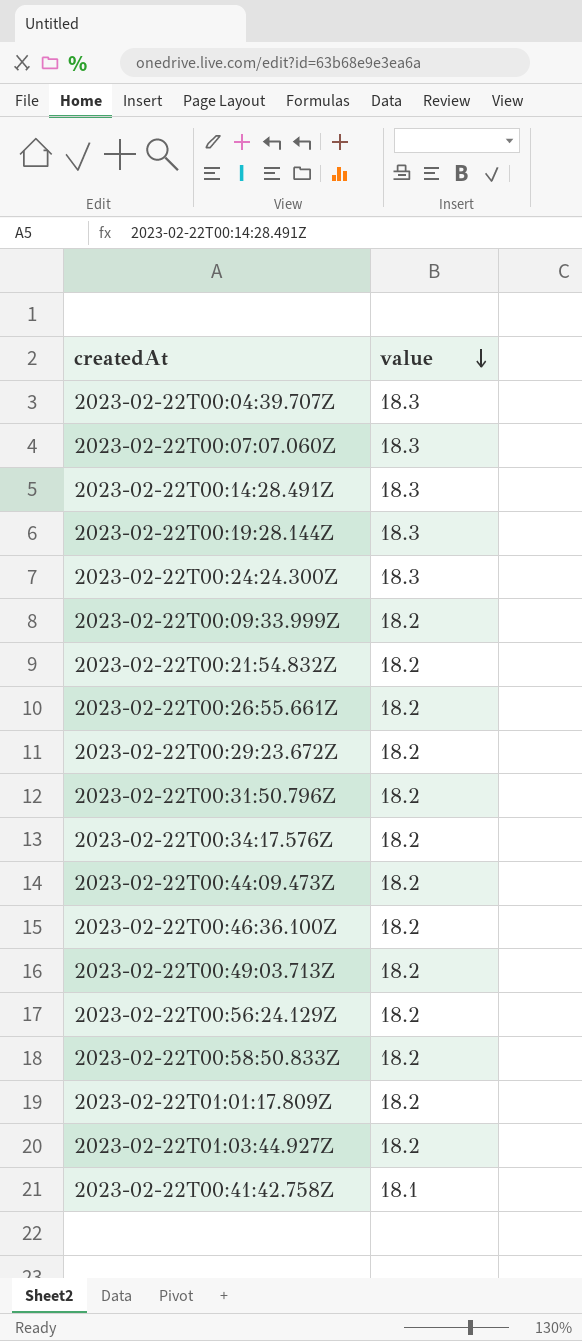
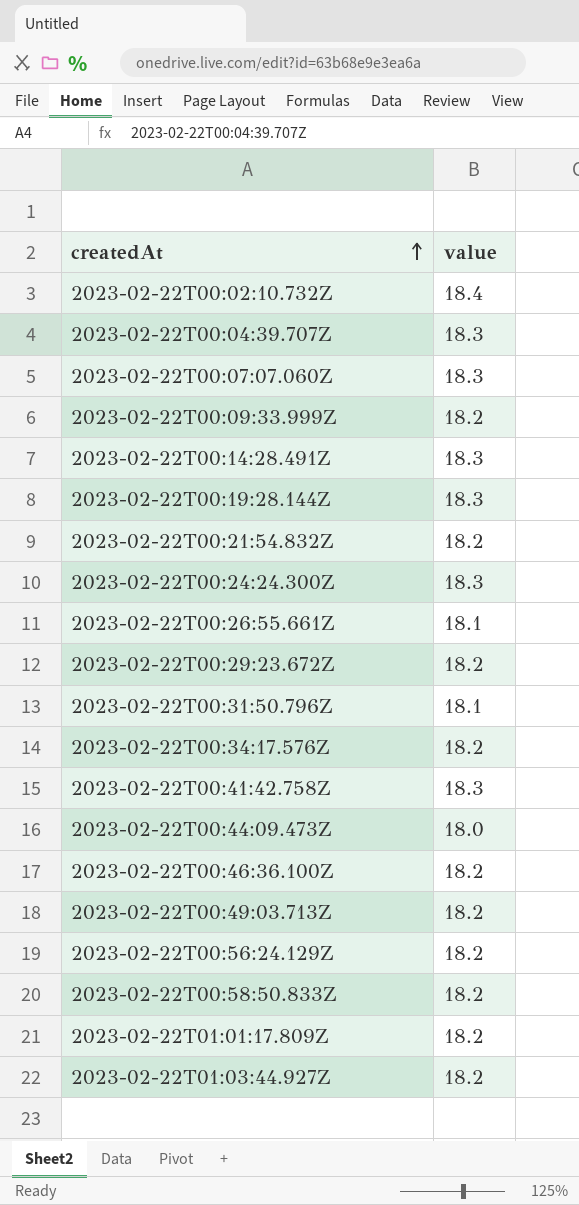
row order: value descending -> createdAt ascending
row 2023-02-22T00:02:10.732Z: none -> 18.4
2023-02-22T00:26:55.661Z | value: 18.2 -> 18.1
2023-02-22T00:31:50.796Z | value: 18.2 -> 18.1
2023-02-22T00:41:42.758Z | value: 18.1 -> 18.3
2023-02-22T00:44:09.473Z | value: 18.2 -> 18.0

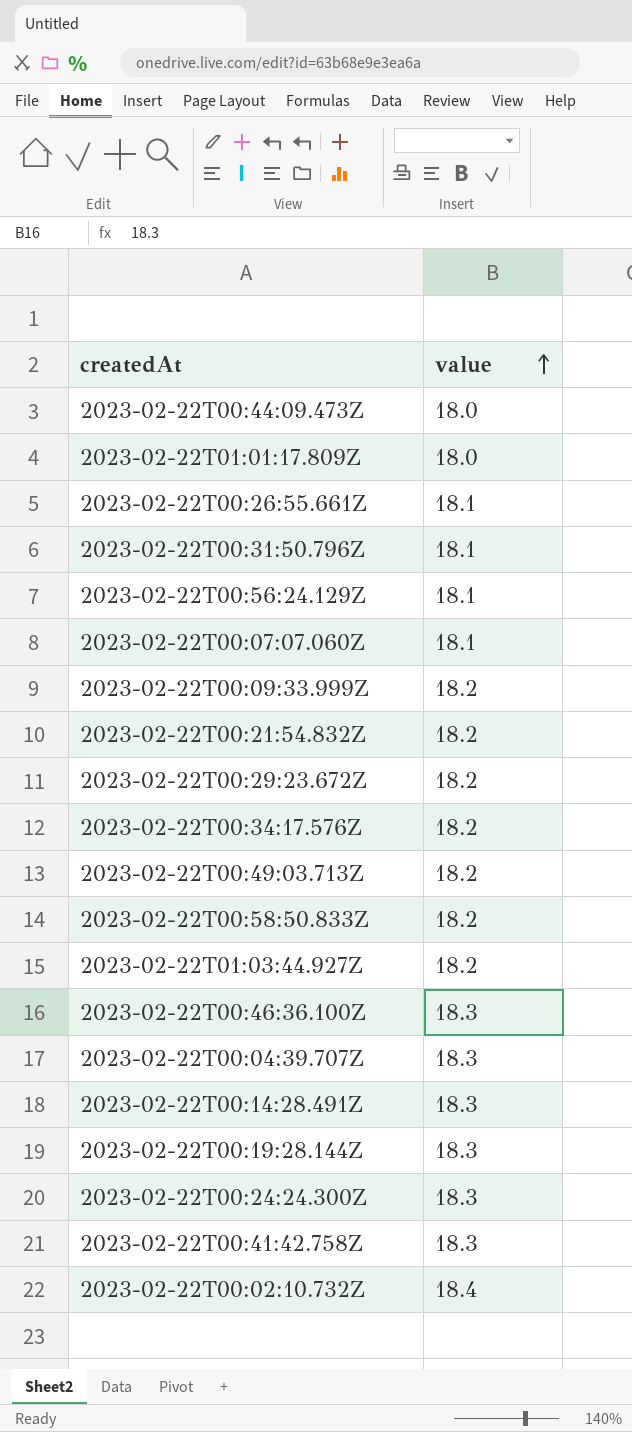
row order: createdAt ascending -> value ascending
2023-02-22T01:01:17.809Z | value: 18.2 -> 18.0
2023-02-22T00:56:24.129Z | value: 18.2 -> 18.1
2023-02-22T00:07:07.060Z | value: 18.3 -> 18.1
2023-02-22T00:46:36.100Z | value: 18.2 -> 18.3

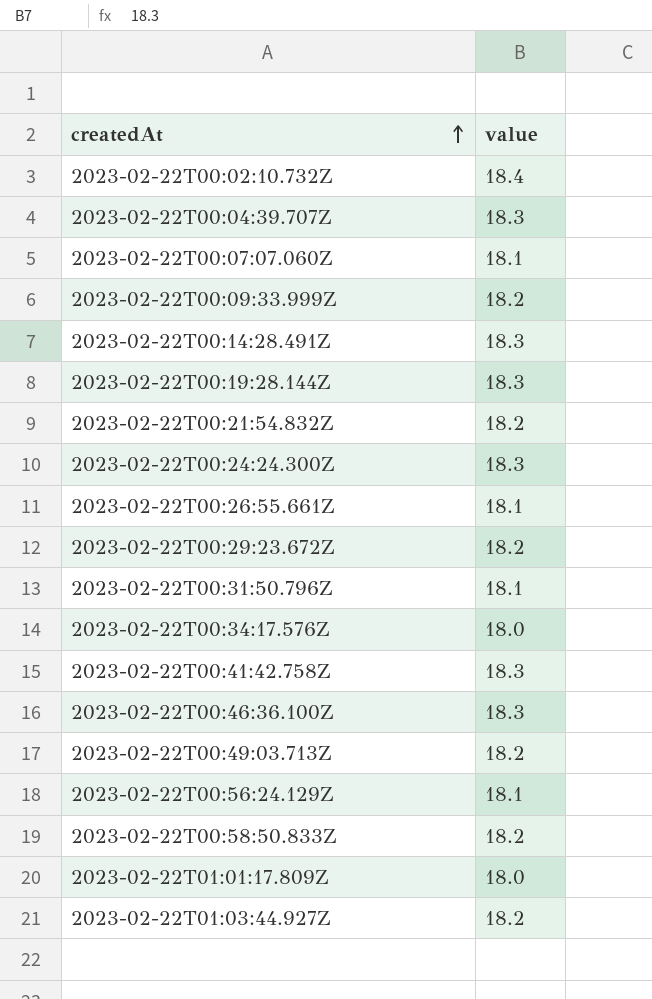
row order: value ascending -> createdAt ascending
row 2023-02-22T00:44:09.473Z: 18.0 -> none
2023-02-22T00:34:17.576Z | value: 18.2 -> 18.0

